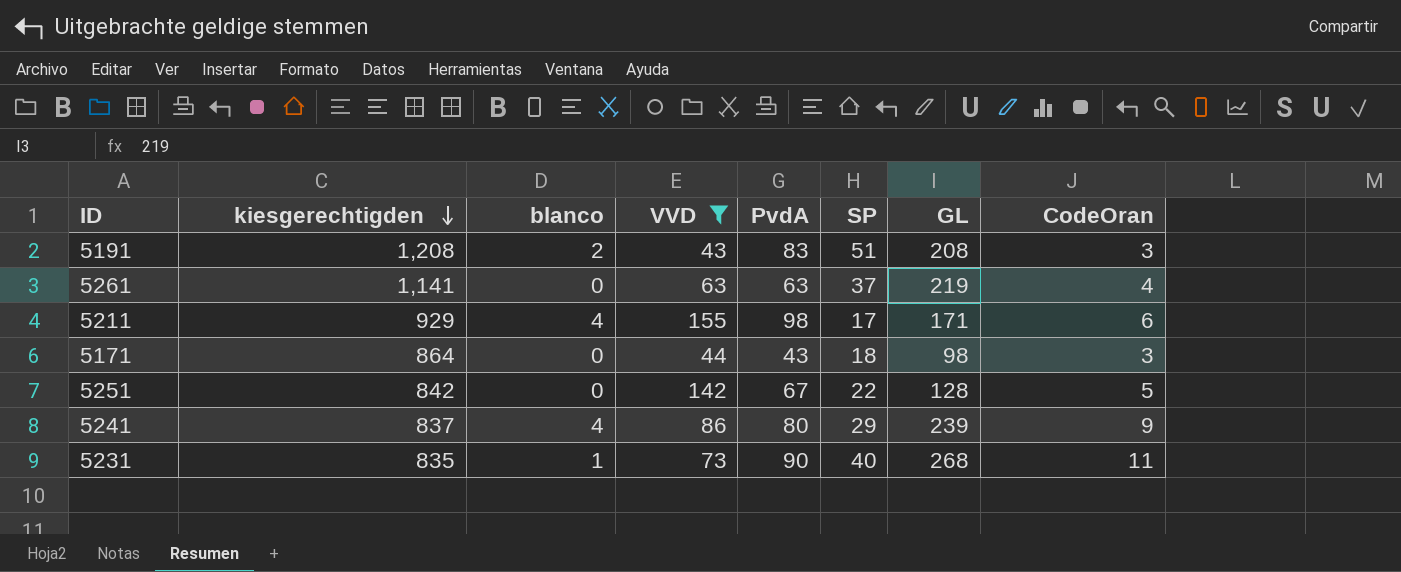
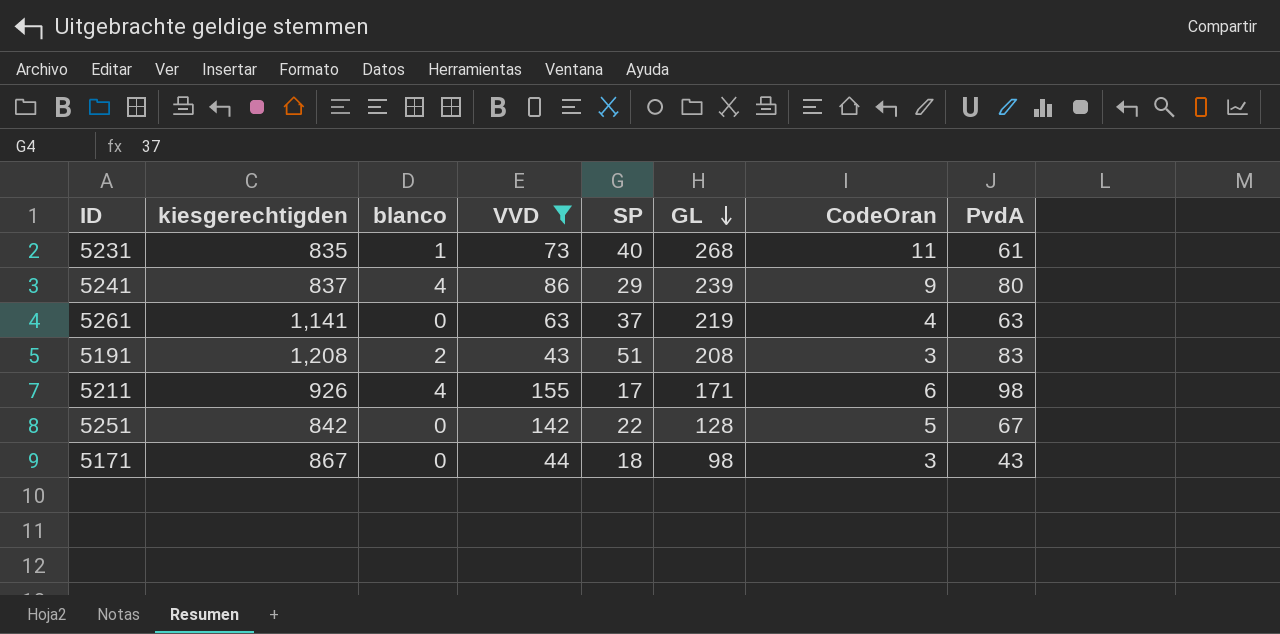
row order: kiesgerechtigden descending -> GL descending
column PvdA | position: 5 -> 8
5231 | PvdA: 90 -> 61
5211 | kiesgerechtigden: 929 -> 926
5171 | kiesgerechtigden: 864 -> 867

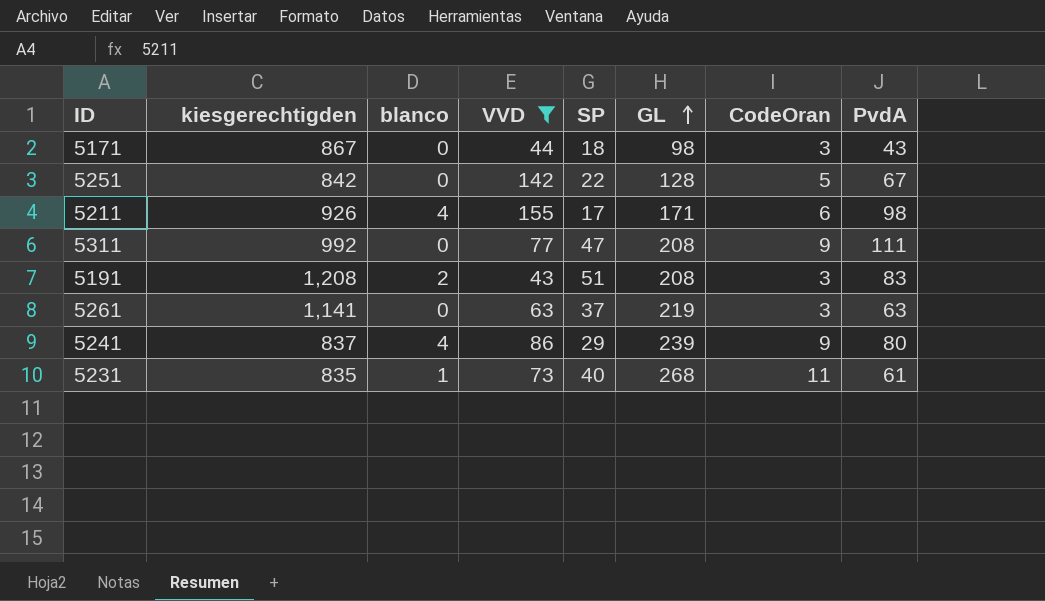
row order: GL descending -> GL ascending
row 5311: none -> 992 | 0 | 77 | 47 | 208 | 9 | 111
5261 | CodeOran: 4 -> 3

